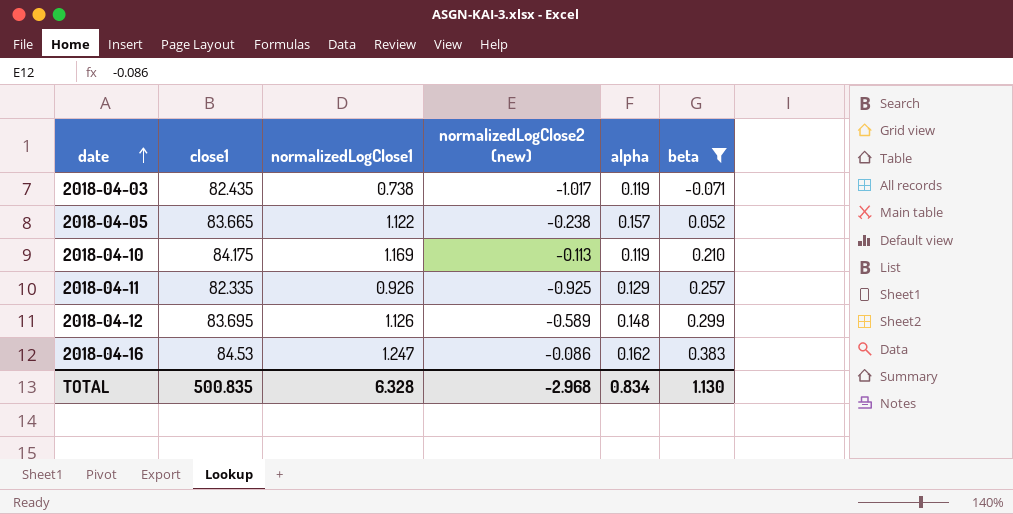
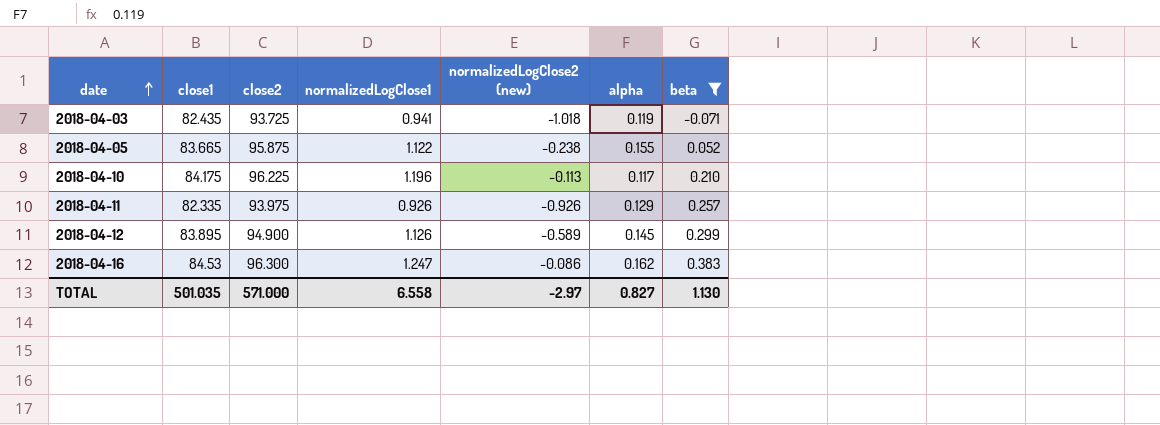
column close2 | position: none -> 3
2018-04-03 | normalizedLogClose1: 0.738 -> 0.941
2018-04-03 | normalizedLogClose2 (new): -1.017 -> -1.018
2018-04-05 | alpha: 0.157 -> 0.155
2018-04-10 | normalizedLogClose1: 1.169 -> 1.196
2018-04-10 | alpha: 0.119 -> 0.117
2018-04-11 | normalizedLogClose2 (new): -0.925 -> -0.926
2018-04-12 | close1: 83.695 -> 83.895
2018-04-12 | alpha: 0.148 -> 0.145
TOTAL | close1: 500.835 -> 501.035
TOTAL | normalizedLogClose1: 6.328 -> 6.558
TOTAL | normalizedLogClose2 (new): -2.968 -> -2.97
TOTAL | alpha: 0.834 -> 0.827

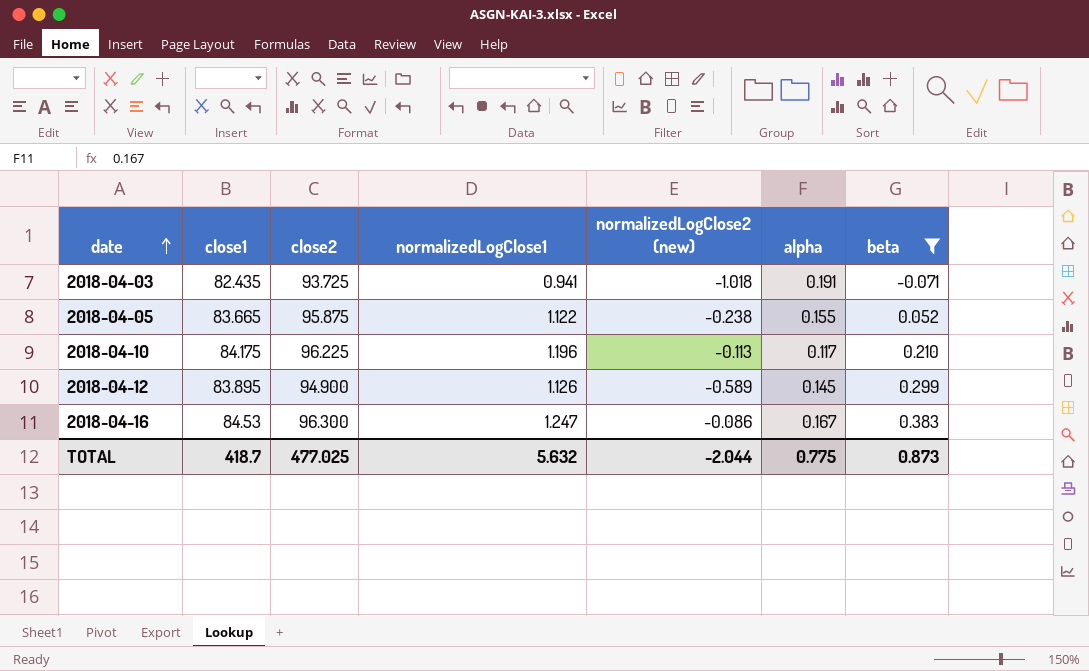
row 2018-04-11: 82.335 | 93.975 | 0.926 | -0.926 | 0.129 | 0.257 -> none
2018-04-03 | alpha: 0.119 -> 0.191
2018-04-16 | alpha: 0.162 -> 0.167
TOTAL | close1: 501.035 -> 418.7
TOTAL | close2: 571.000 -> 477.025
TOTAL | normalizedLogClose1: 6.558 -> 5.632
TOTAL | normalizedLogClose2 (new): -2.97 -> -2.044
TOTAL | alpha: 0.827 -> 0.775
TOTAL | beta: 1.130 -> 0.873

